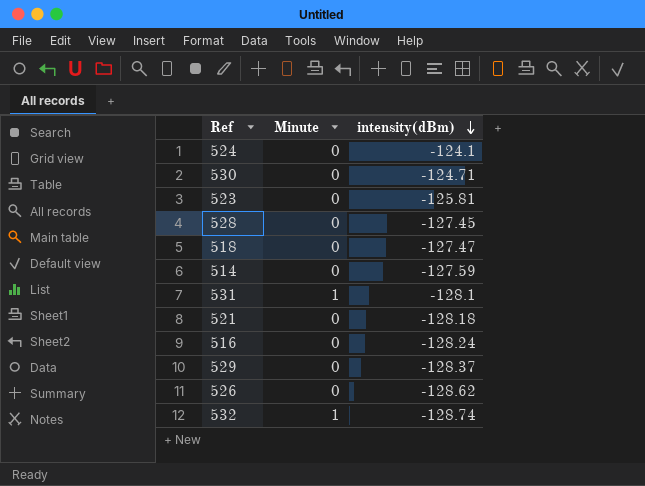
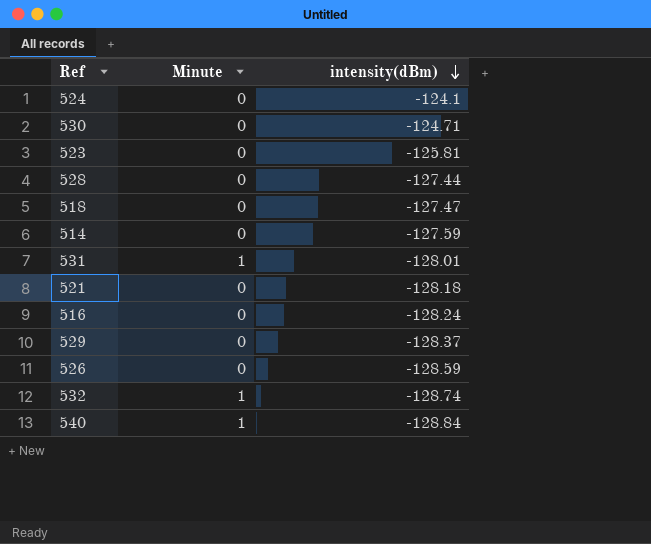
528 | intensity(dBm): -127.45 -> -127.44
531 | intensity(dBm): -128.1 -> -128.01
526 | intensity(dBm): -128.62 -> -128.59
row 540: none -> 1 | -128.84

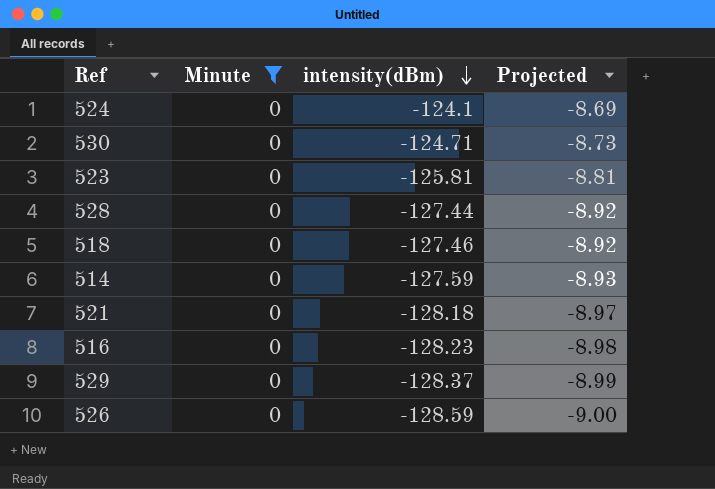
filter: none -> Minute = 0
column Projected | formula: none -> [intensity(dBm)] * 0.07
518 | intensity(dBm): -127.47 -> -127.46
516 | intensity(dBm): -128.24 -> -128.23

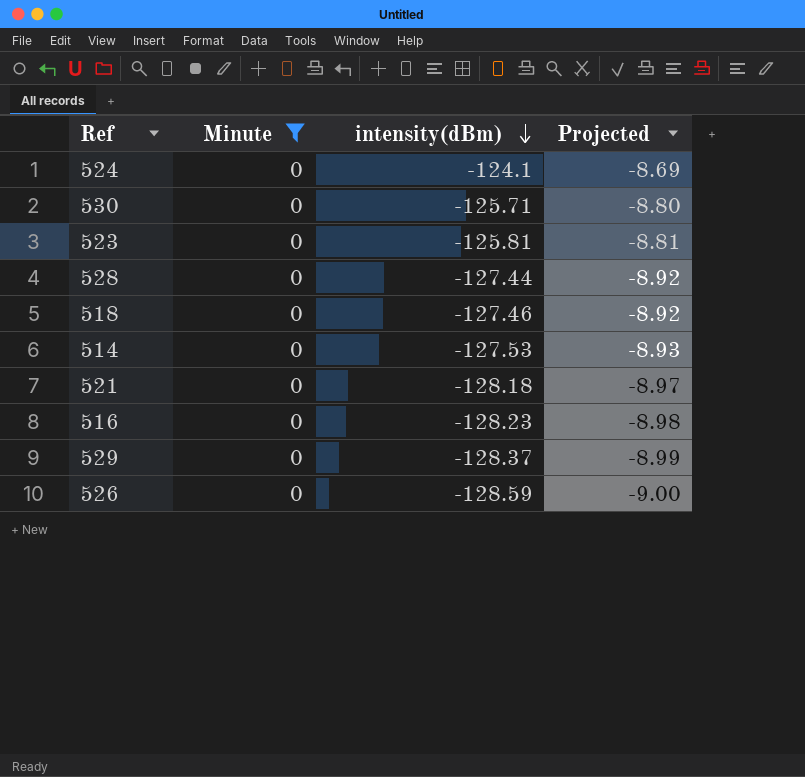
530 | intensity(dBm): -124.71 -> -125.71
530 | Projected: -8.73 -> -8.80
514 | intensity(dBm): -127.59 -> -127.53

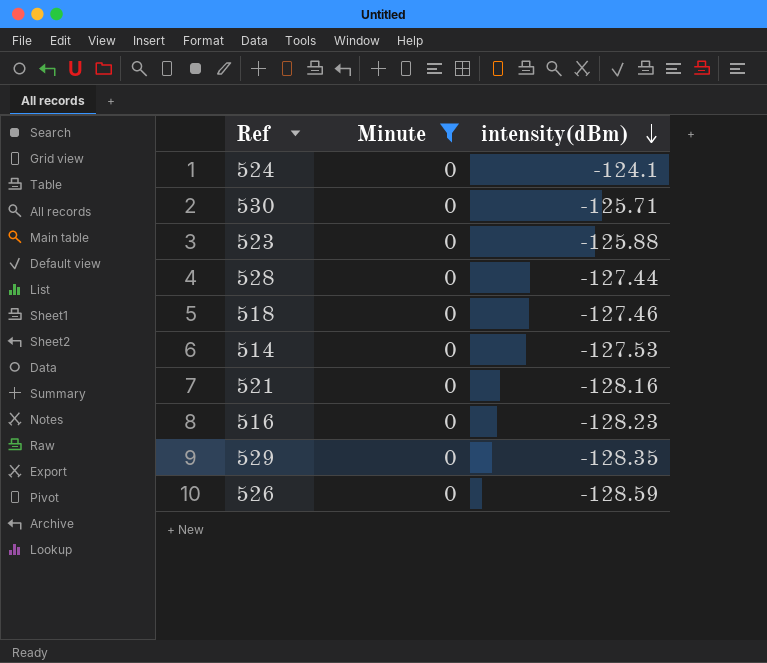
column Projected | formula: [intensity(dBm)] * 0.07 -> none
523 | intensity(dBm): -125.81 -> -125.88
521 | intensity(dBm): -128.18 -> -128.16
529 | intensity(dBm): -128.37 -> -128.35

